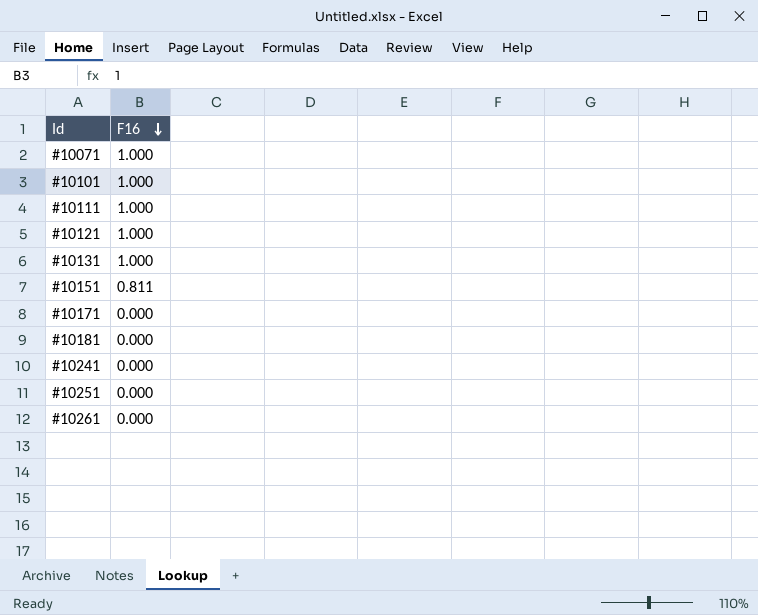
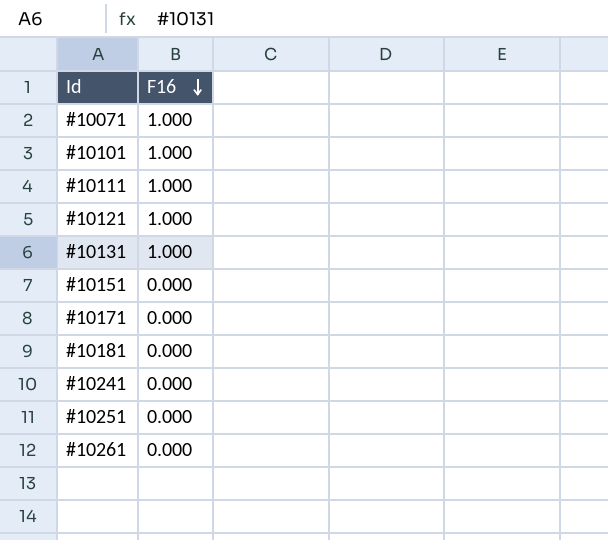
#10151 | F16: 0.811 -> 0.000

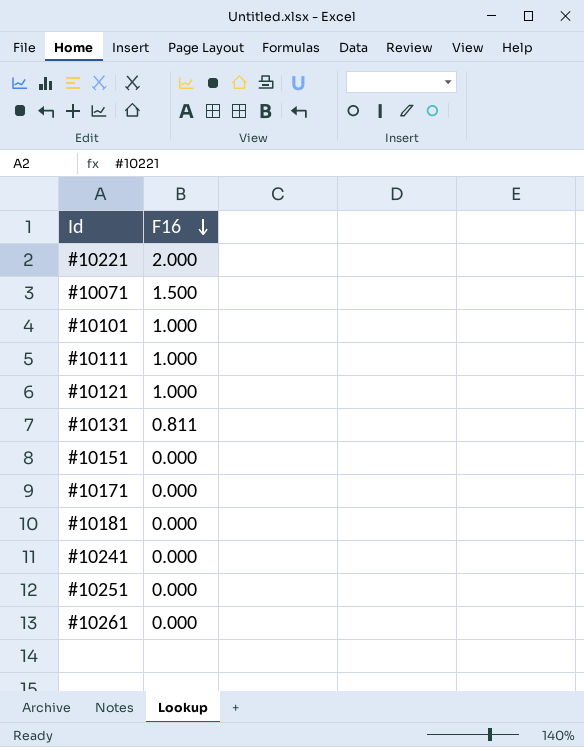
row #10221: none -> 2.000
#10071 | F16: 1.000 -> 1.500
#10131 | F16: 1.000 -> 0.811

